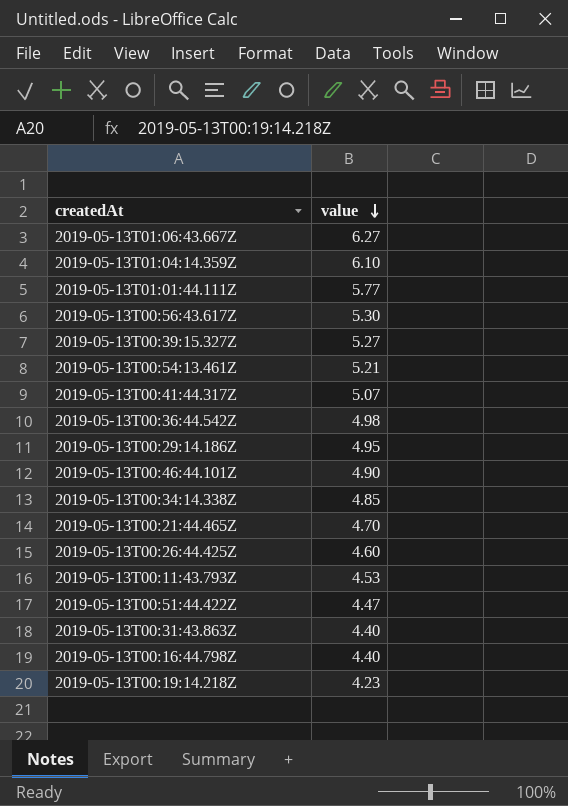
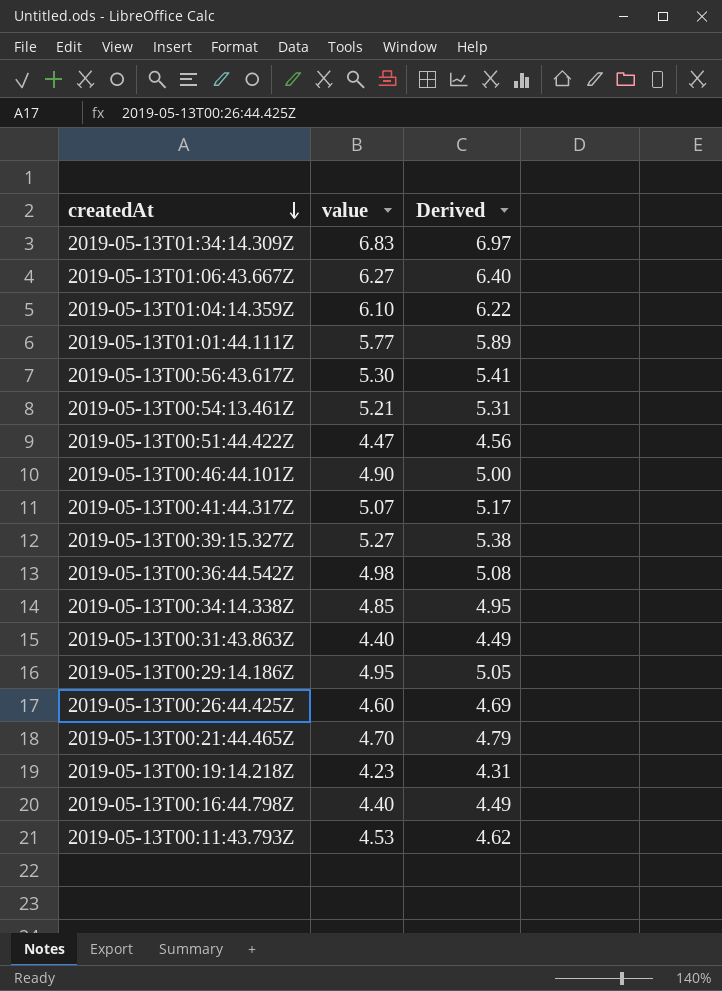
row order: value descending -> createdAt descending
column Derived | formula: none -> [value] * 1.02
row 2019-05-13T01:34:14.309Z: none -> 6.83 | 6.97

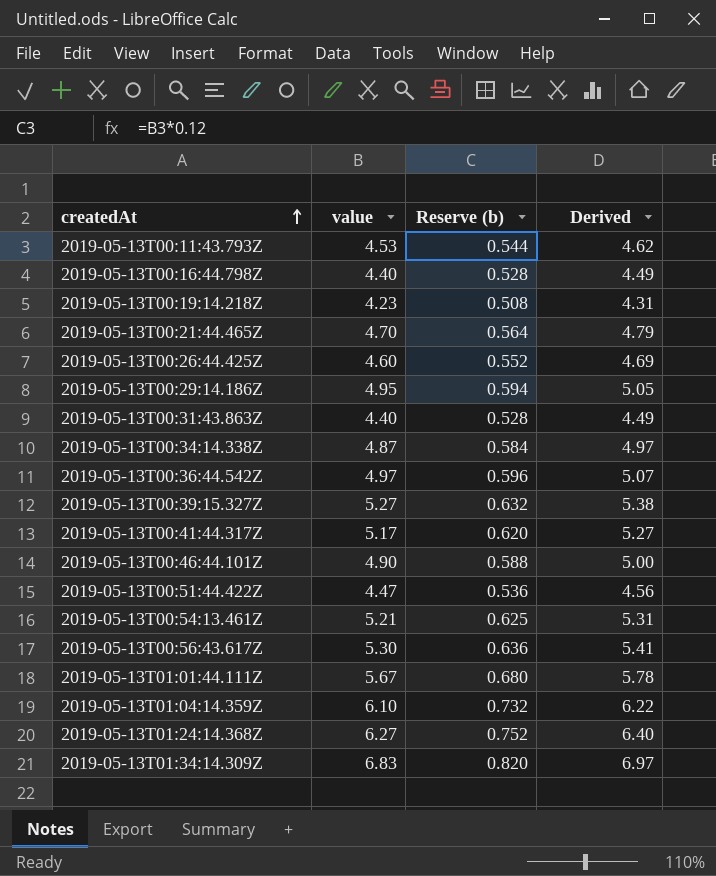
row order: createdAt descending -> createdAt ascending
column Reserve (b) | formula: none -> [value] * 0.12
row 2019-05-13T01:06:43.667Z: 6.27 | 6.40 -> none
2019-05-13T00:34:14.338Z | value: 4.85 -> 4.87
2019-05-13T00:34:14.338Z | Derived: 4.95 -> 4.97
2019-05-13T00:36:44.542Z | value: 4.98 -> 4.97
2019-05-13T00:36:44.542Z | Derived: 5.08 -> 5.07
2019-05-13T00:41:44.317Z | value: 5.07 -> 5.17
2019-05-13T00:41:44.317Z | Derived: 5.17 -> 5.27
2019-05-13T01:01:44.111Z | value: 5.77 -> 5.67
2019-05-13T01:01:44.111Z | Derived: 5.89 -> 5.78
row 2019-05-13T01:24:14.368Z: none -> 6.27 | 0.752 | 6.40

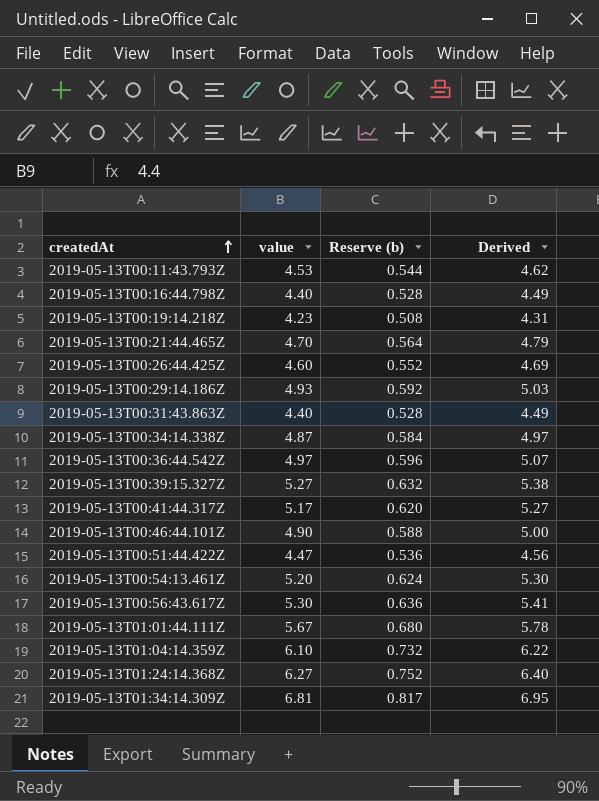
2019-05-13T00:29:14.186Z | value: 4.95 -> 4.93
2019-05-13T00:29:14.186Z | Reserve (b): 0.594 -> 0.592
2019-05-13T00:29:14.186Z | Derived: 5.05 -> 5.03
2019-05-13T00:54:13.461Z | value: 5.21 -> 5.20
2019-05-13T00:54:13.461Z | Reserve (b): 0.625 -> 0.624
2019-05-13T00:54:13.461Z | Derived: 5.31 -> 5.30
2019-05-13T01:34:14.309Z | value: 6.83 -> 6.81
2019-05-13T01:34:14.309Z | Reserve (b): 0.820 -> 0.817
2019-05-13T01:34:14.309Z | Derived: 6.97 -> 6.95

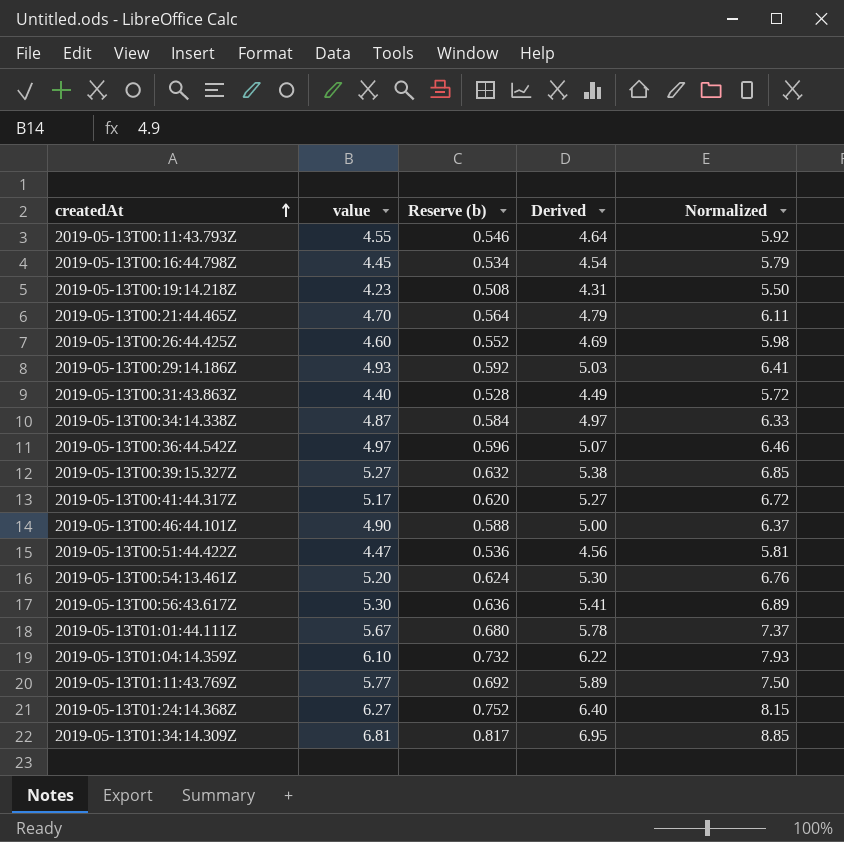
column Normalized | formula: none -> [value] * 1.3
2019-05-13T00:11:43.793Z | value: 4.53 -> 4.55
2019-05-13T00:11:43.793Z | Reserve (b): 0.544 -> 0.546
2019-05-13T00:11:43.793Z | Derived: 4.62 -> 4.64
2019-05-13T00:16:44.798Z | value: 4.40 -> 4.45
2019-05-13T00:16:44.798Z | Reserve (b): 0.528 -> 0.534
2019-05-13T00:16:44.798Z | Derived: 4.49 -> 4.54
row 2019-05-13T01:11:43.769Z: none -> 5.77 | 0.692 | 5.89 | 7.50

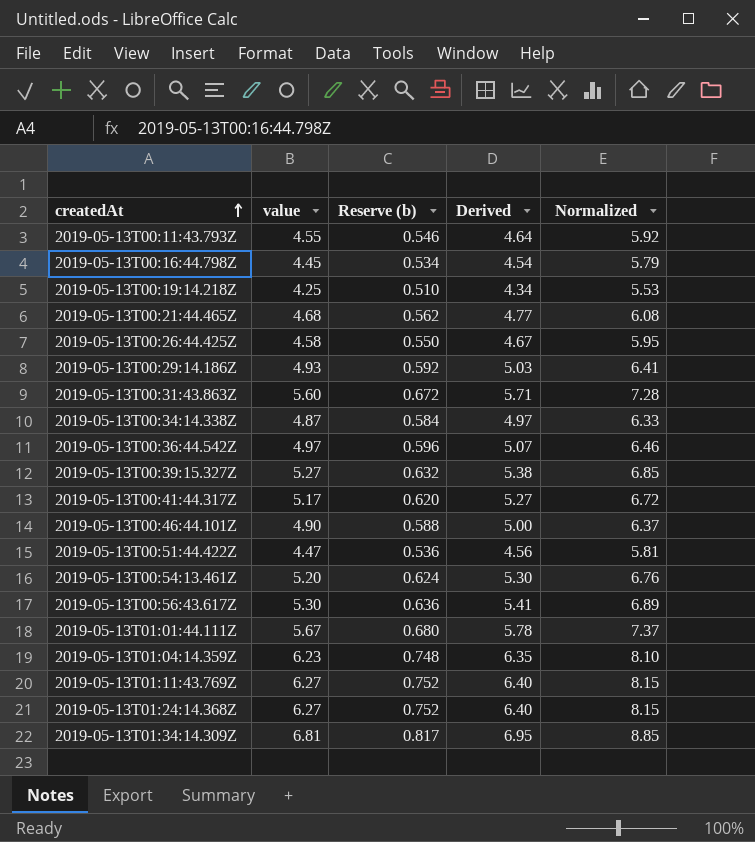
2019-05-13T00:19:14.218Z | value: 4.23 -> 4.25
2019-05-13T00:19:14.218Z | Reserve (b): 0.508 -> 0.510
2019-05-13T00:19:14.218Z | Derived: 4.31 -> 4.34
2019-05-13T00:19:14.218Z | Normalized: 5.50 -> 5.53
2019-05-13T00:21:44.465Z | value: 4.70 -> 4.68
2019-05-13T00:21:44.465Z | Reserve (b): 0.564 -> 0.562
2019-05-13T00:21:44.465Z | Derived: 4.79 -> 4.77
2019-05-13T00:21:44.465Z | Normalized: 6.11 -> 6.08
2019-05-13T00:26:44.425Z | value: 4.60 -> 4.58
2019-05-13T00:26:44.425Z | Reserve (b): 0.552 -> 0.550
2019-05-13T00:26:44.425Z | Derived: 4.69 -> 4.67
2019-05-13T00:26:44.425Z | Normalized: 5.98 -> 5.95
2019-05-13T00:31:43.863Z | value: 4.40 -> 5.60
2019-05-13T00:31:43.863Z | Reserve (b): 0.528 -> 0.672
2019-05-13T00:31:43.863Z | Derived: 4.49 -> 5.71
2019-05-13T00:31:43.863Z | Normalized: 5.72 -> 7.28
2019-05-13T01:04:14.359Z | value: 6.10 -> 6.23
2019-05-13T01:04:14.359Z | Reserve (b): 0.732 -> 0.748
2019-05-13T01:04:14.359Z | Derived: 6.22 -> 6.35
2019-05-13T01:04:14.359Z | Normalized: 7.93 -> 8.10
2019-05-13T01:11:43.769Z | value: 5.77 -> 6.27
2019-05-13T01:11:43.769Z | Reserve (b): 0.692 -> 0.752
2019-05-13T01:11:43.769Z | Derived: 5.89 -> 6.40
2019-05-13T01:11:43.769Z | Normalized: 7.50 -> 8.15

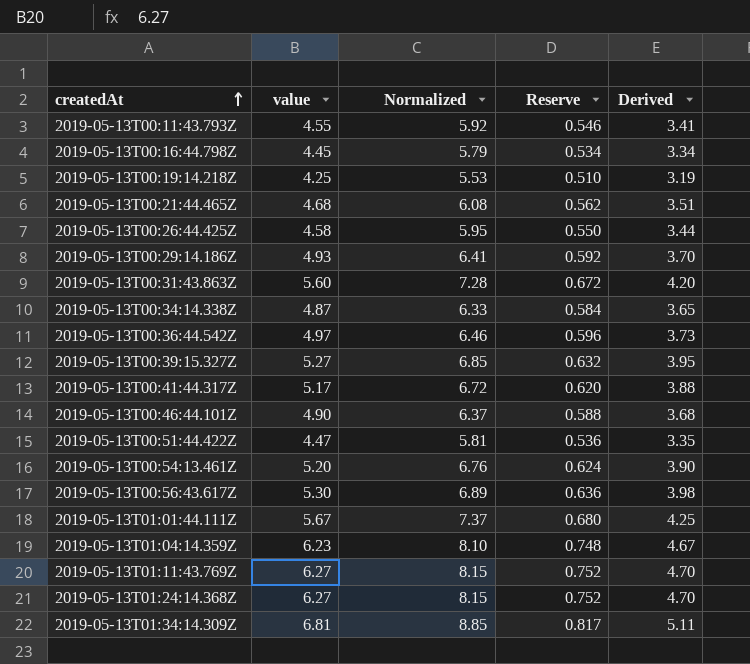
column Normalized | position: 5 -> 3
column name: Reserve (b) -> Reserve
column Derived | formula: [value] * 1.02 -> [value] * 0.75

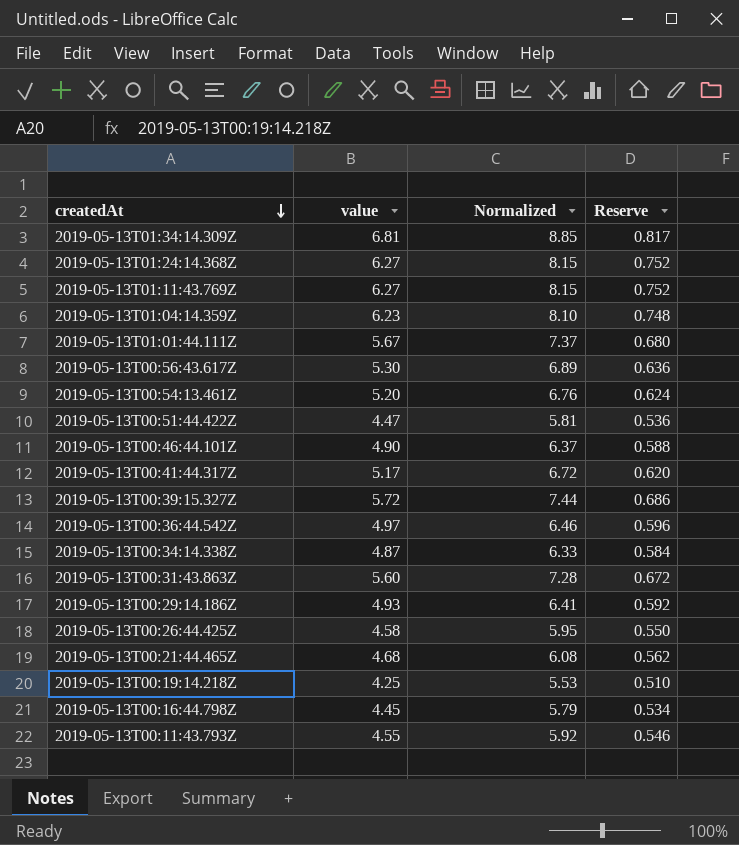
row order: createdAt ascending -> createdAt descending
column Derived | formula: [value] * 0.75 -> none
2019-05-13T00:39:15.327Z | value: 5.27 -> 5.72
2019-05-13T00:39:15.327Z | Normalized: 6.85 -> 7.44
2019-05-13T00:39:15.327Z | Reserve: 0.632 -> 0.686

